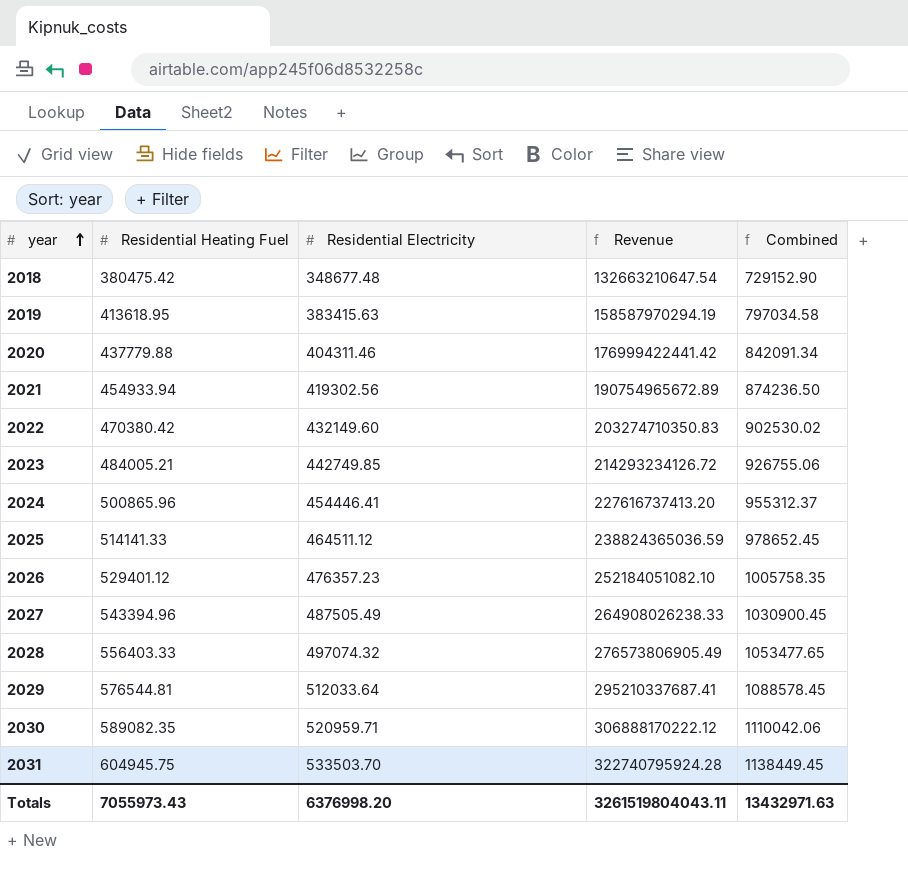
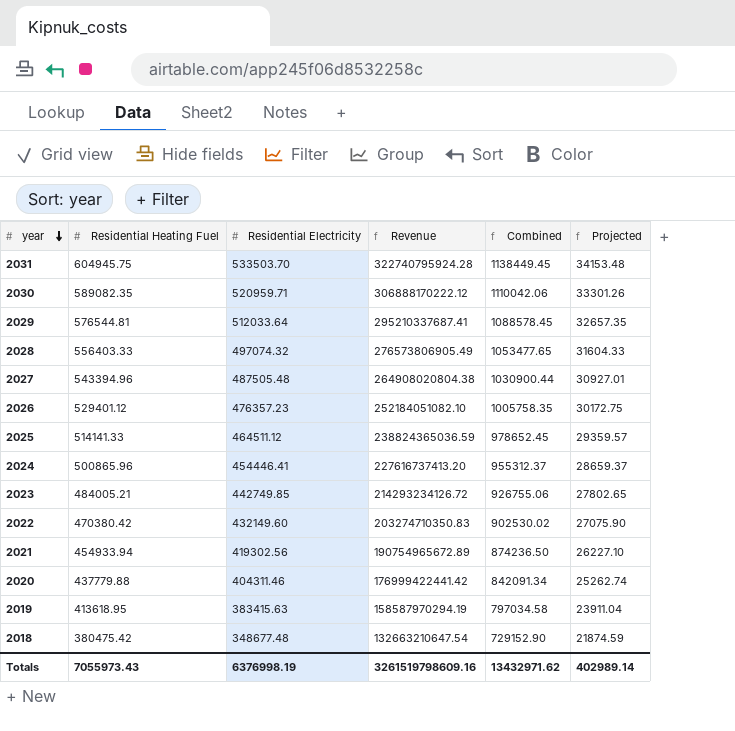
row order: year ascending -> year descending
column Projected | formula: none -> [Combined] * 0.03
2027 | Residential Electricity: 487505.49 -> 487505.48
2027 | Revenue: 264908026238.33 -> 264908020804.38
2027 | Combined: 1030900.45 -> 1030900.44
Totals | Residential Electricity: 6376998.20 -> 6376998.19
Totals | Revenue: 3261519804043.11 -> 3261519798609.16
Totals | Combined: 13432971.63 -> 13432971.62

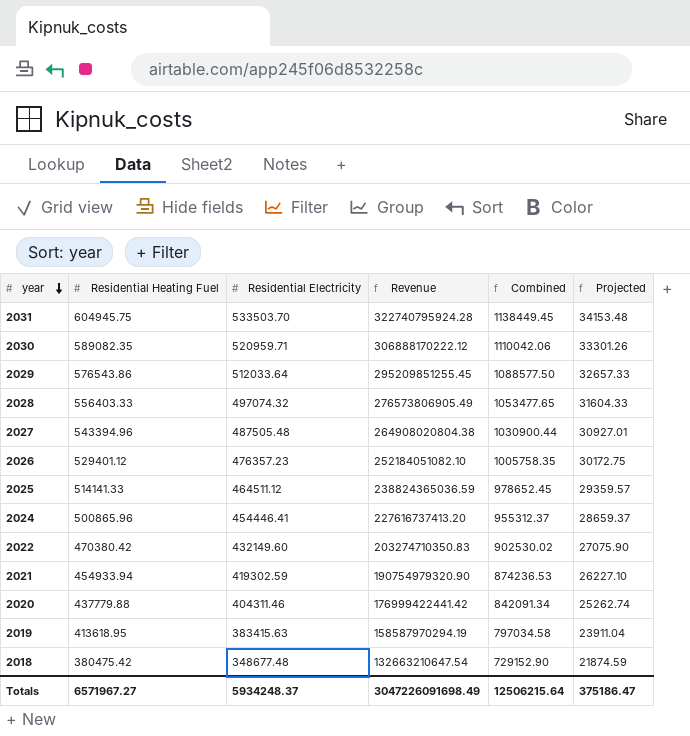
row 2023: 484005.21 | 442749.85 | 214293234126.72 | 926755.06 | 27802.65 -> none
2029 | Residential Heating Fuel: 576544.81 -> 576543.86
2029 | Revenue: 295210337687.41 -> 295209851255.45
2029 | Combined: 1088578.45 -> 1088577.50
2029 | Projected: 32657.35 -> 32657.33
2021 | Residential Electricity: 419302.56 -> 419302.59
2021 | Revenue: 190754965672.89 -> 190754979320.90
2021 | Combined: 874236.50 -> 874236.53
Totals | Residential Heating Fuel: 7055973.43 -> 6571967.27
Totals | Residential Electricity: 6376998.19 -> 5934248.37
Totals | Revenue: 3261519798609.16 -> 3047226091698.49
Totals | Combined: 13432971.62 -> 12506215.64
Totals | Projected: 402989.14 -> 375186.47

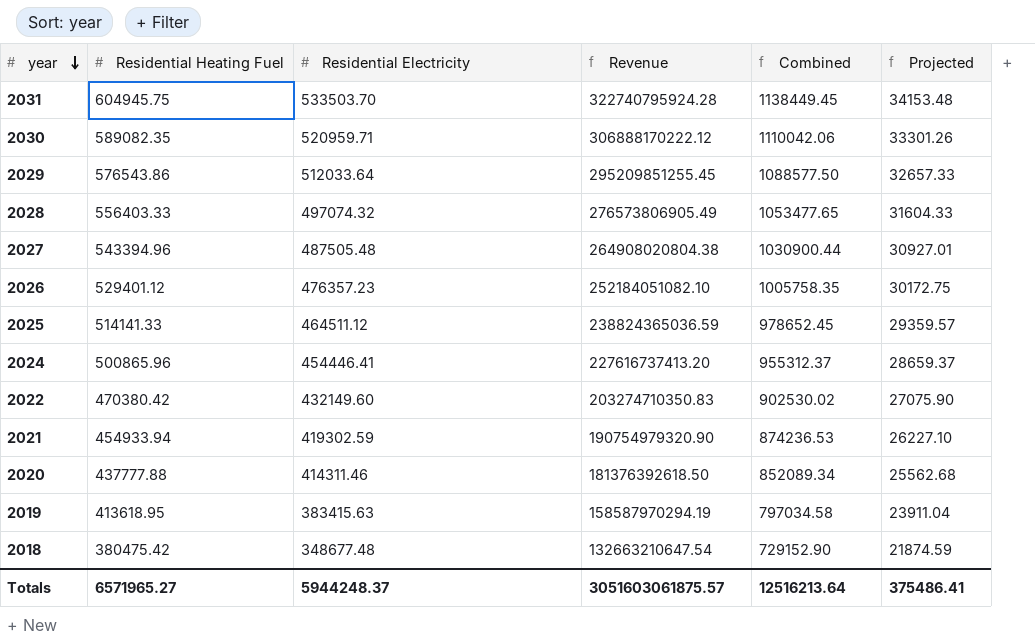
2020 | Residential Heating Fuel: 437779.88 -> 437777.88
2020 | Residential Electricity: 404311.46 -> 414311.46
2020 | Revenue: 176999422441.42 -> 181376392618.50
2020 | Combined: 842091.34 -> 852089.34
2020 | Projected: 25262.74 -> 25562.68
Totals | Residential Heating Fuel: 6571967.27 -> 6571965.27
Totals | Residential Electricity: 5934248.37 -> 5944248.37
Totals | Revenue: 3047226091698.49 -> 3051603061875.57
Totals | Combined: 12506215.64 -> 12516213.64
Totals | Projected: 375186.47 -> 375486.41

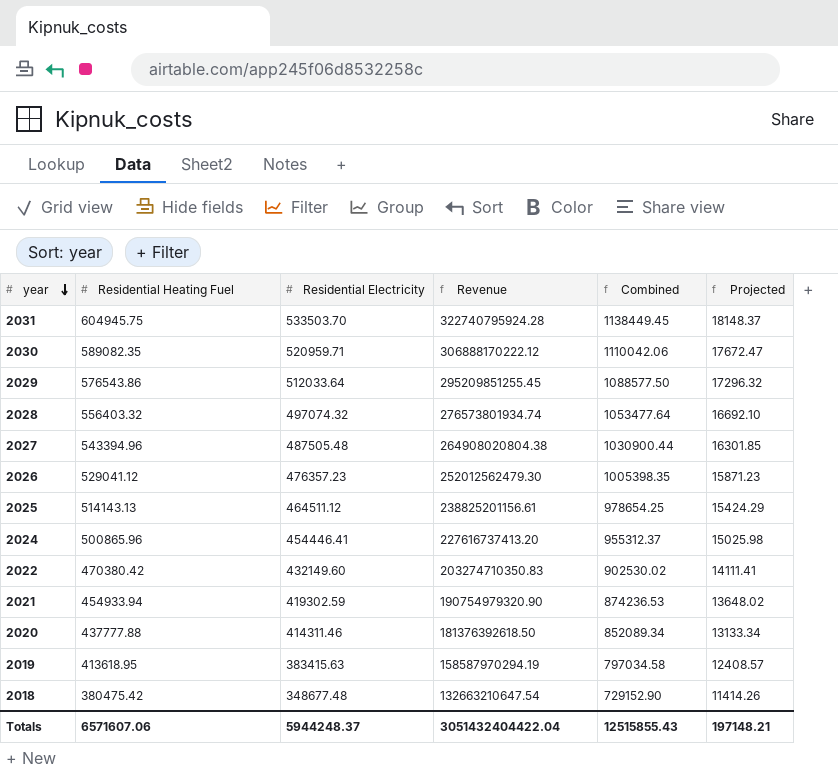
column Projected | formula: [Combined] * 0.03 -> [Residential Heating Fuel] * 0.03
2028 | Residential Heating Fuel: 556403.33 -> 556403.32
2028 | Revenue: 276573806905.49 -> 276573801934.74
2028 | Combined: 1053477.65 -> 1053477.64
2026 | Residential Heating Fuel: 529401.12 -> 529041.12
2026 | Revenue: 252184051082.10 -> 252012562479.30
2026 | Combined: 1005758.35 -> 1005398.35
2025 | Residential Heating Fuel: 514141.33 -> 514143.13
2025 | Revenue: 238824365036.59 -> 238825201156.61
2025 | Combined: 978652.45 -> 978654.25
Totals | Residential Heating Fuel: 6571965.27 -> 6571607.06
Totals | Revenue: 3051603061875.57 -> 3051432404422.04
Totals | Combined: 12516213.64 -> 12515855.43
Totals | Projected: 375486.41 -> 197148.21

